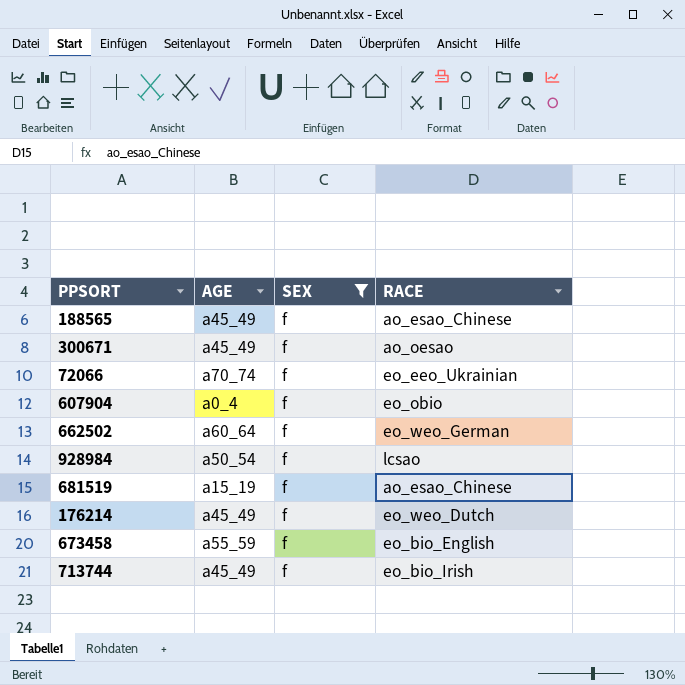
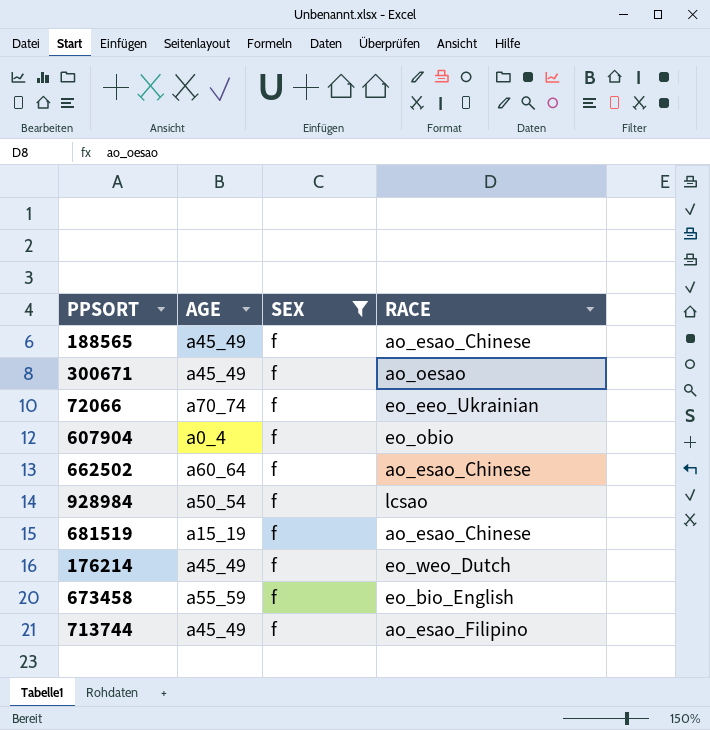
662502 | RACE: eo_weo_German -> ao_esao_Chinese
713744 | RACE: eo_bio_Irish -> ao_esao_Filipino

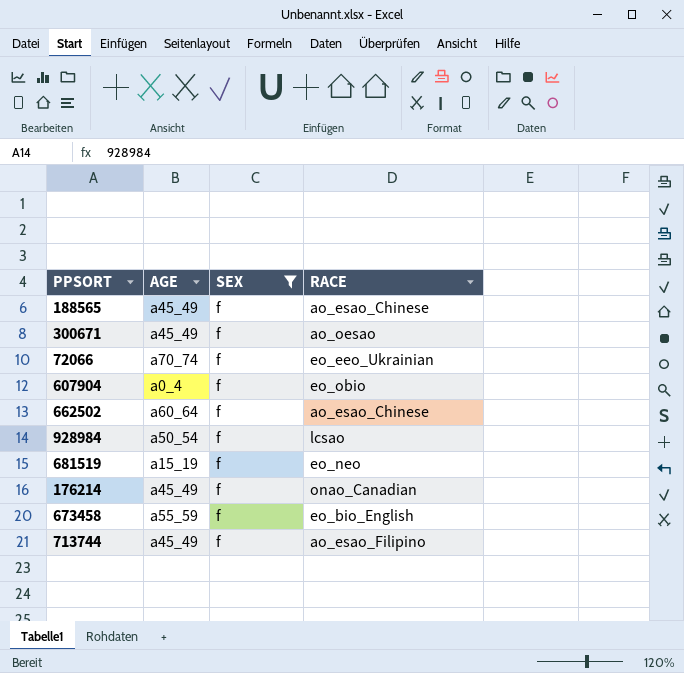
681519 | RACE: ao_esao_Chinese -> eo_neo
176214 | RACE: eo_weo_Dutch -> onao_Canadian

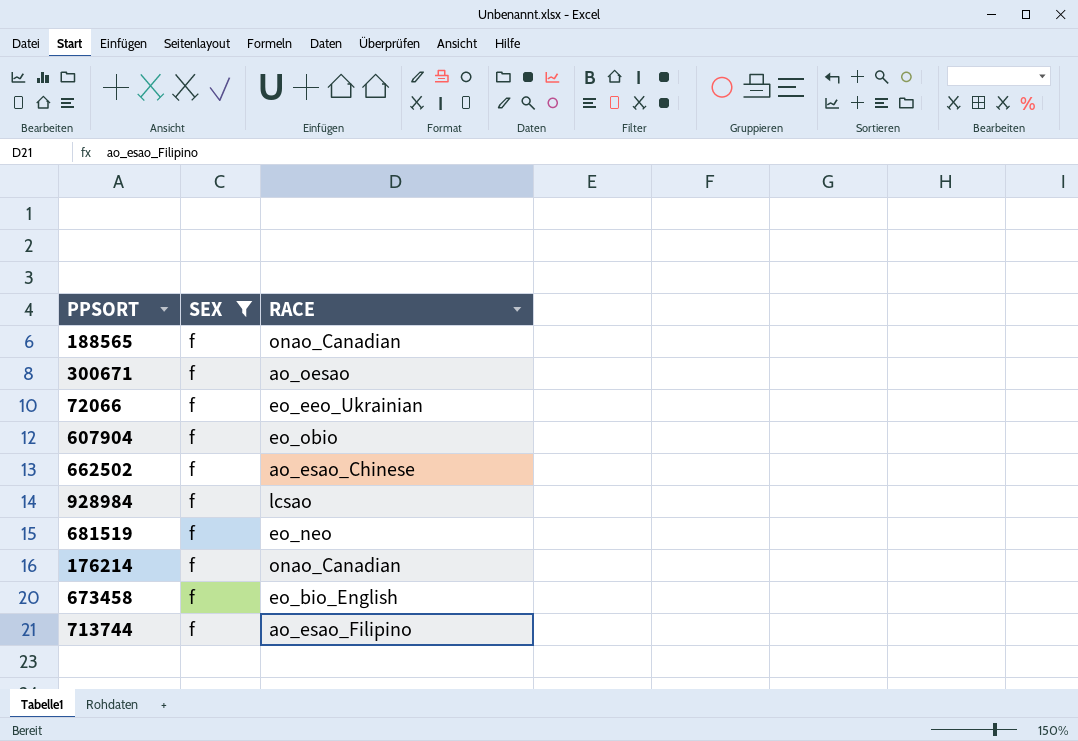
column AGE | position: 2 -> none
188565 | RACE: ao_esao_Chinese -> onao_Canadian

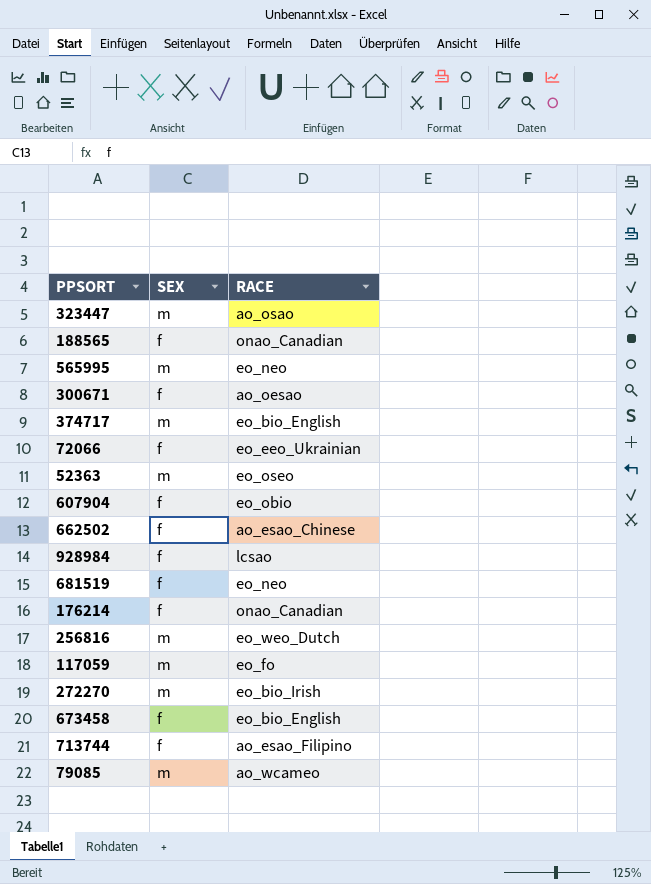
filter: SEX = f -> none

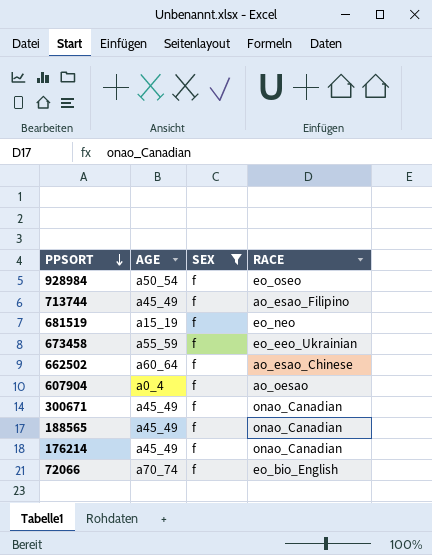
filter: none -> SEX = f
row order: none -> PPSORT descending
column AGE | position: none -> 2
928984 | RACE: lcsao -> eo_oseo
673458 | RACE: eo_bio_English -> eo_eeo_Ukrainian
607904 | RACE: eo_obio -> ao_oesao
300671 | RACE: ao_oesao -> onao_Canadian
72066 | RACE: eo_eeo_Ukrainian -> eo_bio_English

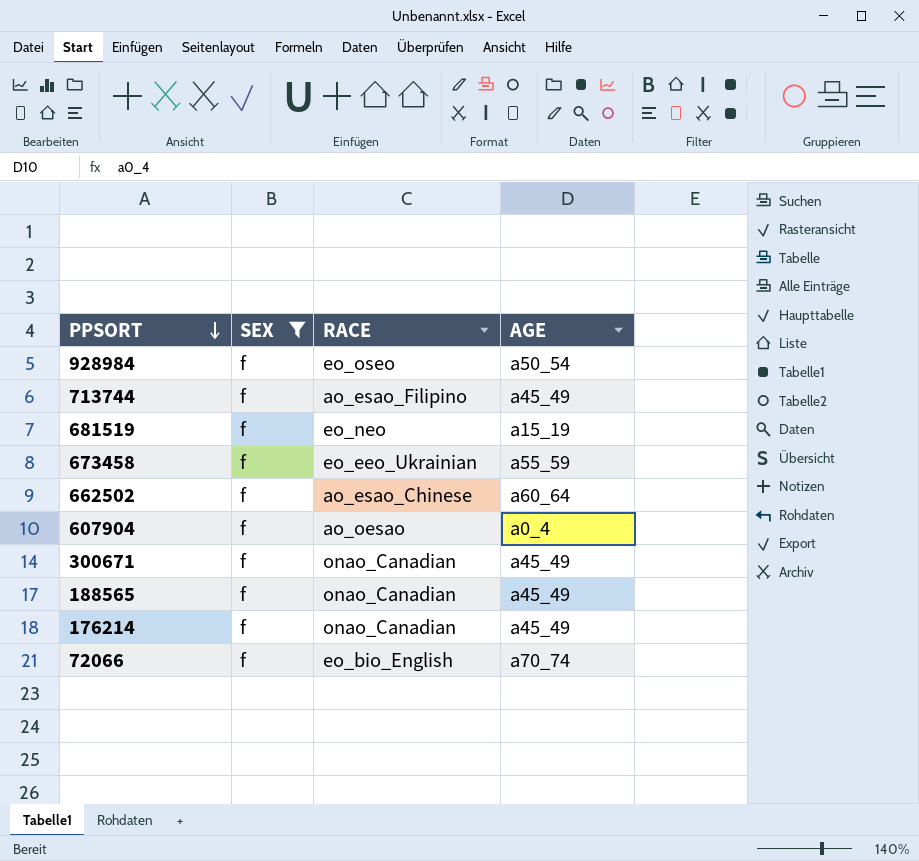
column AGE | position: 2 -> 4

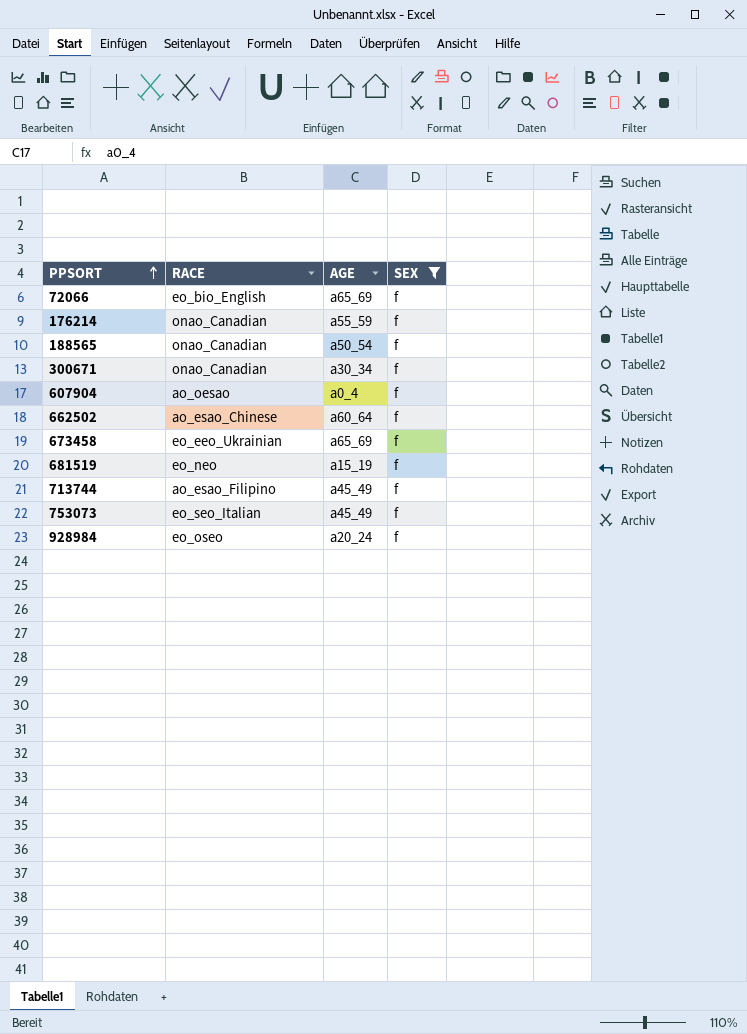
row order: PPSORT descending -> PPSORT ascending
column SEX | position: 2 -> 4
72066 | AGE: a70_74 -> a65_69
176214 | AGE: a45_49 -> a55_59
188565 | AGE: a45_49 -> a50_54
300671 | AGE: a45_49 -> a30_34
673458 | AGE: a55_59 -> a65_69
row 753073: none -> eo_seo_Italian | a45_49 | f
928984 | AGE: a50_54 -> a20_24

